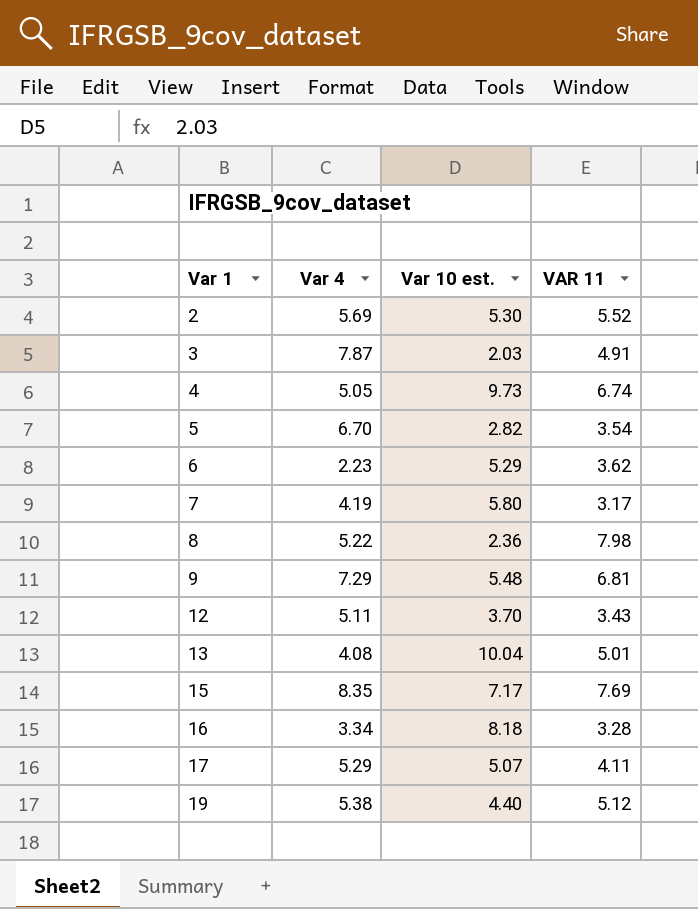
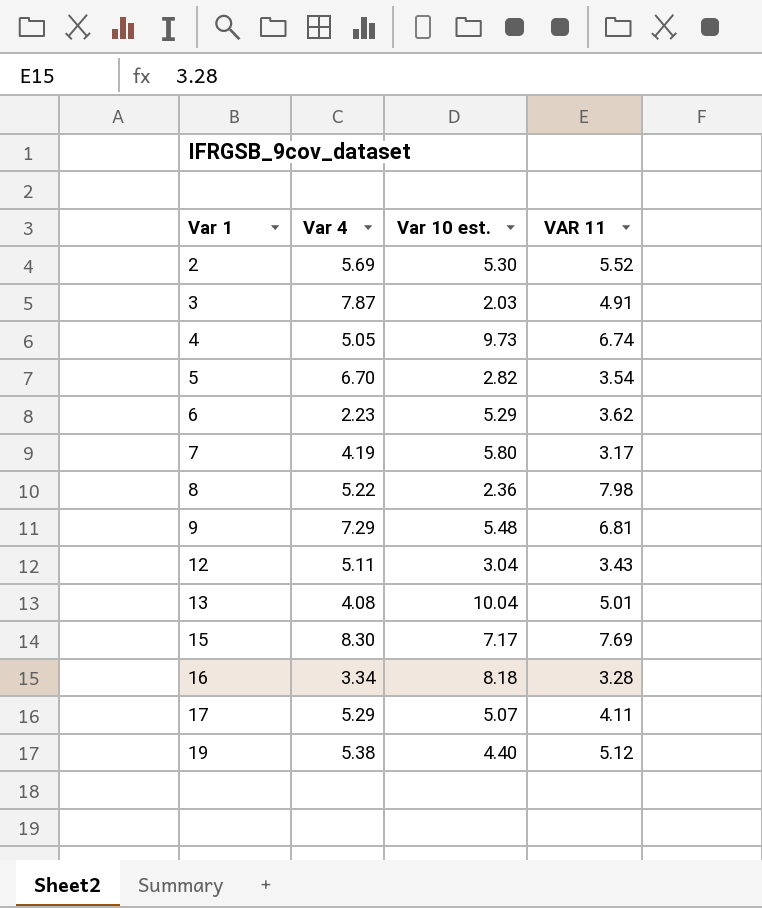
12 | Var 10 est.: 3.70 -> 3.04
15 | Var 4: 8.35 -> 8.30

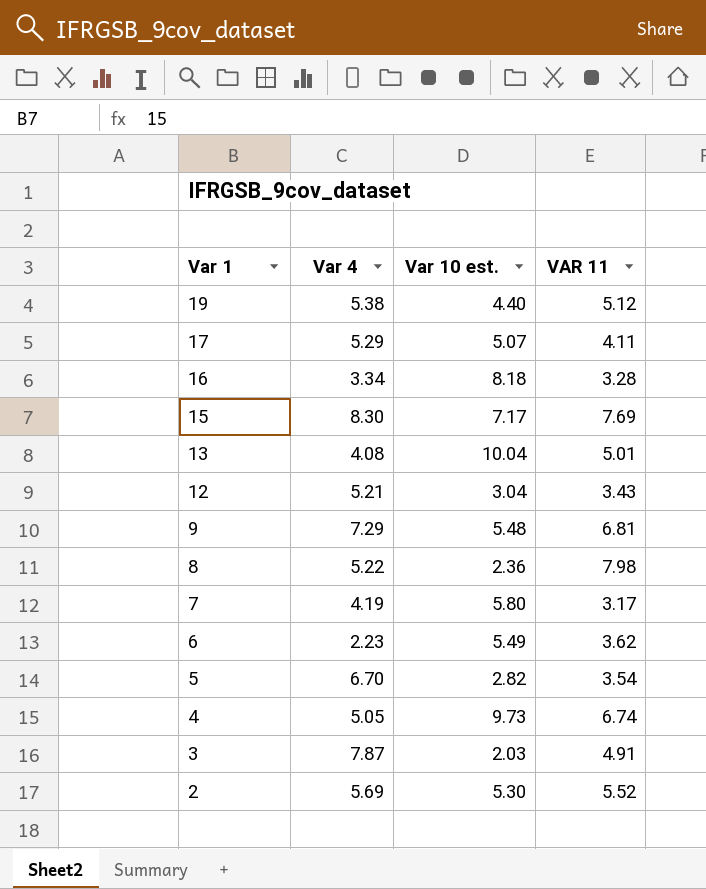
row order: Var 1 ascending -> Var 1 descending
12 | Var 4: 5.11 -> 5.21
6 | Var 10 est.: 5.29 -> 5.49

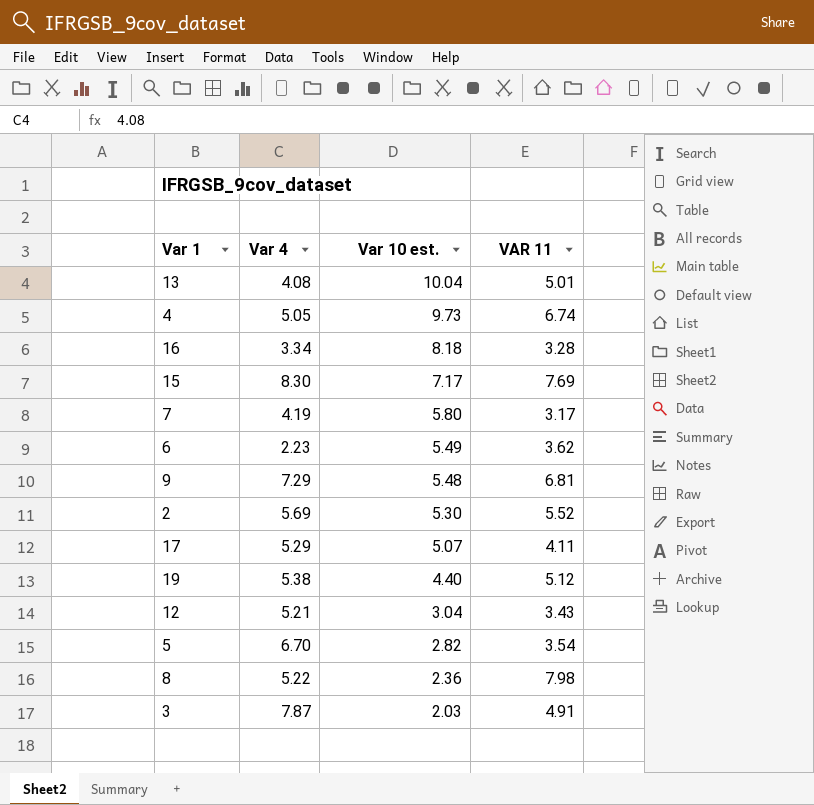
row order: Var 1 descending -> Var 10 est. descending

